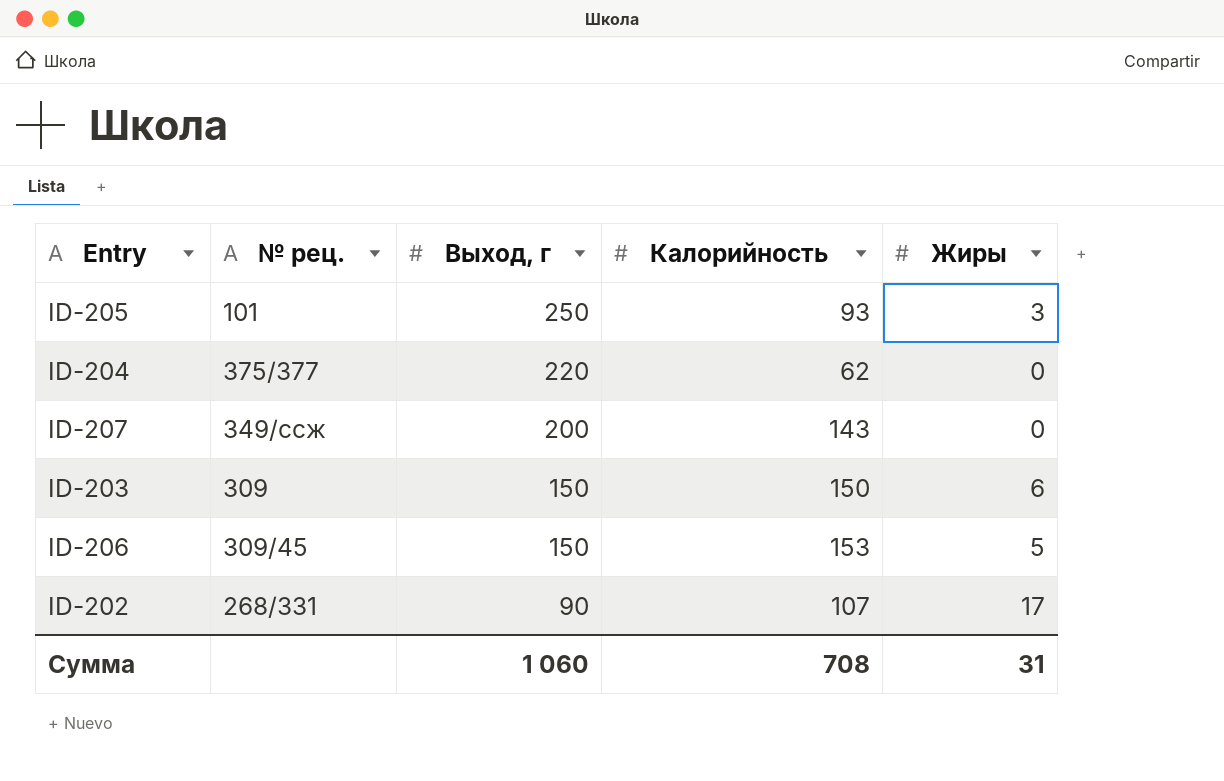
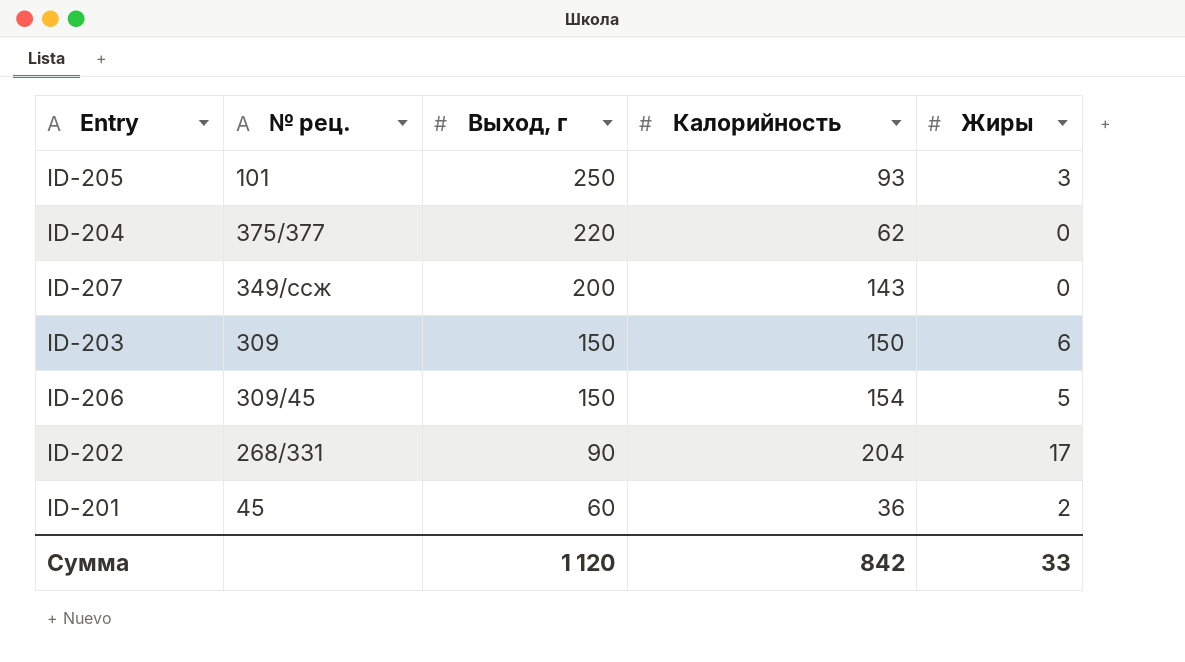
ID-206 | Калорийность: 153 -> 154
ID-202 | Калорийность: 107 -> 204
row ID-201: none -> 45 | 60 | 36 | 2
Сумма | Выход, г: 1 060 -> 1 120
Сумма | Калорийность: 708 -> 842
Сумма | Жиры: 31 -> 33

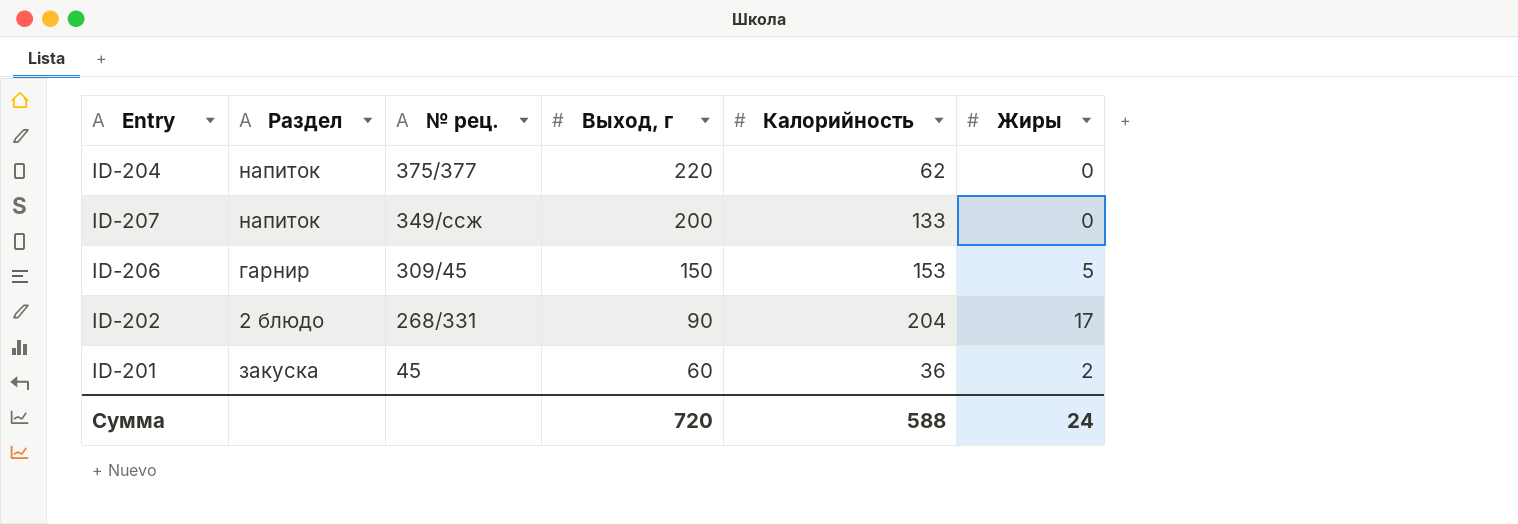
column Раздел | position: none -> 2
row ID-205: 101 | 250 | 93 | 3 -> none
row ID-203: 309 | 150 | 150 | 6 -> none
ID-207 | Калорийность: 143 -> 133
ID-206 | Калорийность: 154 -> 153
Сумма | Выход, г: 1 120 -> 720
Сумма | Калорийность: 842 -> 588
Сумма | Жиры: 33 -> 24

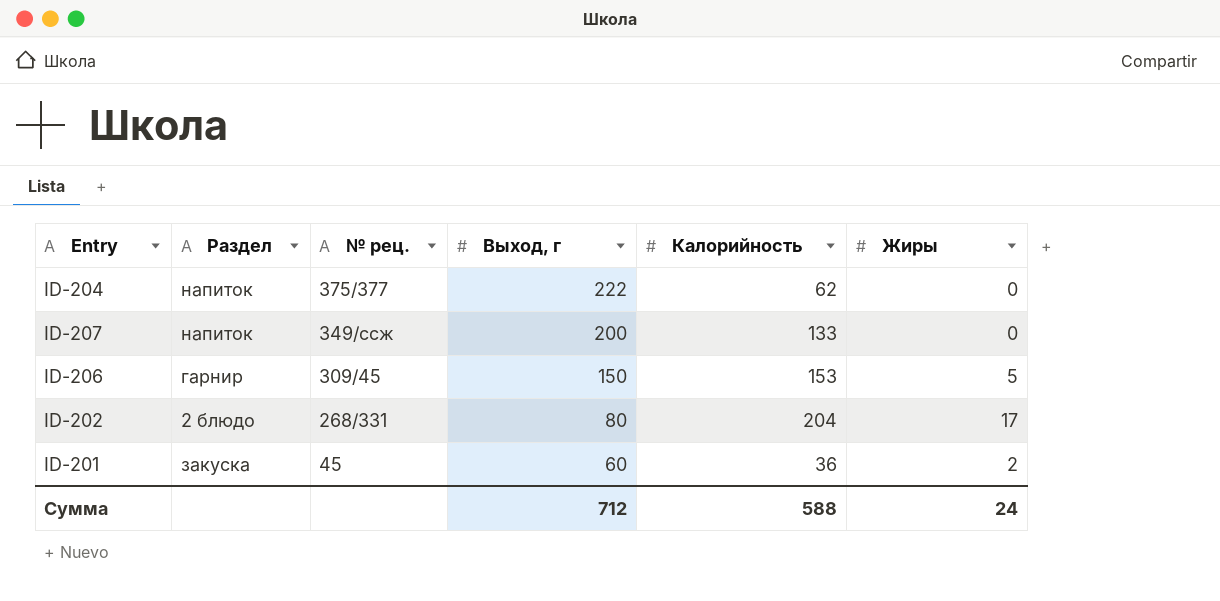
ID-204 | Выход, г: 220 -> 222
ID-202 | Выход, г: 90 -> 80
Сумма | Выход, г: 720 -> 712

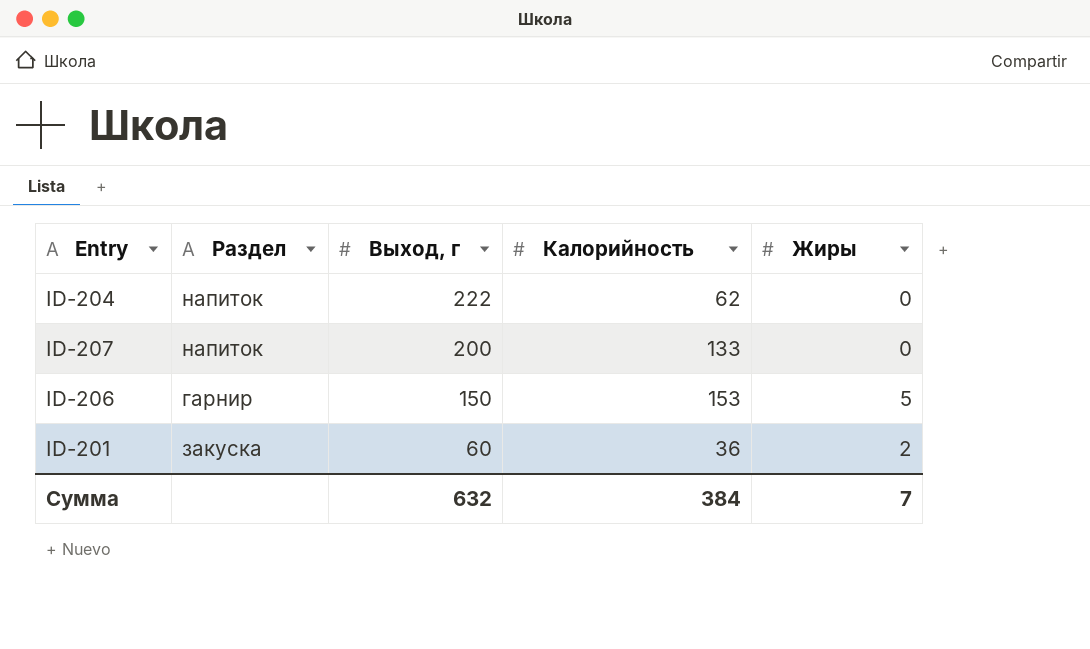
column № рец. | position: 3 -> none
row ID-202: 2 блюдо | 268/331 | 80 | 204 | 17 -> none
Сумма | Выход, г: 712 -> 632
Сумма | Калорийность: 588 -> 384
Сумма | Жиры: 24 -> 7

